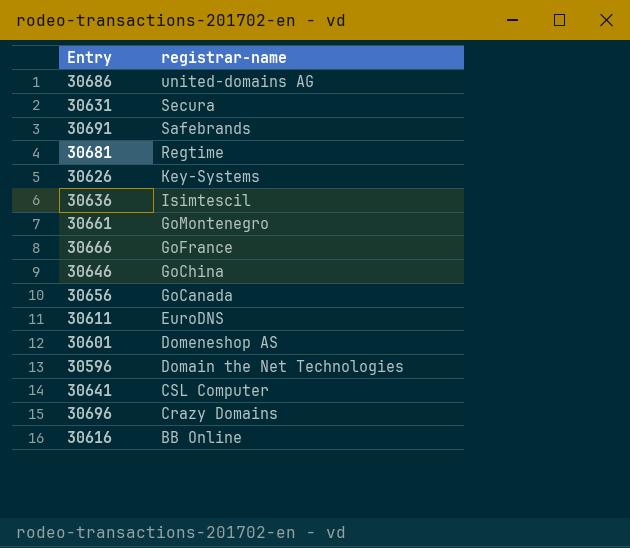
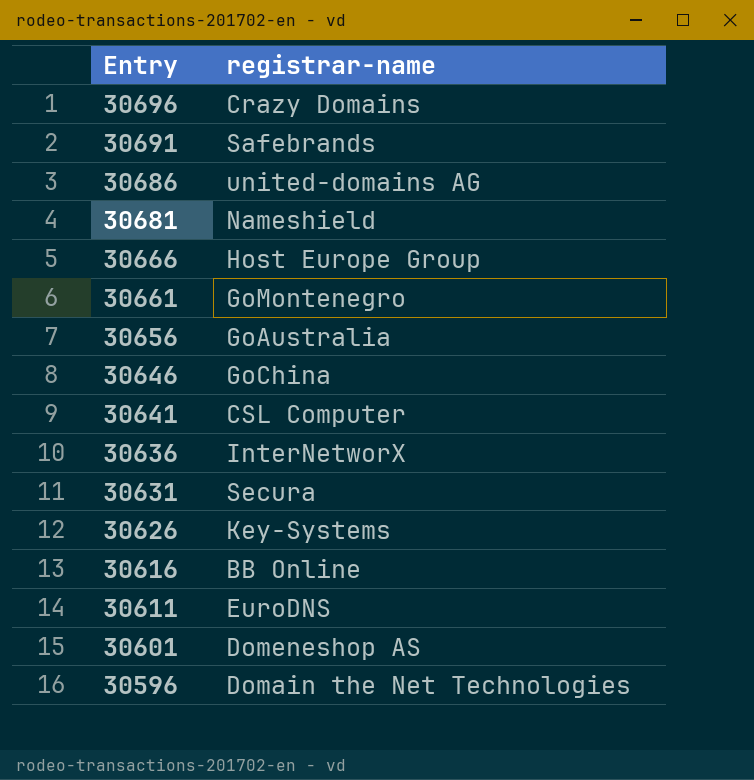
row order: registrar-name descending -> Entry descending
30681 | registrar-name: Regtime -> Nameshield
30666 | registrar-name: GoFrance -> Host Europe Group
30656 | registrar-name: GoCanada -> GoAustralia
30636 | registrar-name: Isimtescil -> InterNetworX

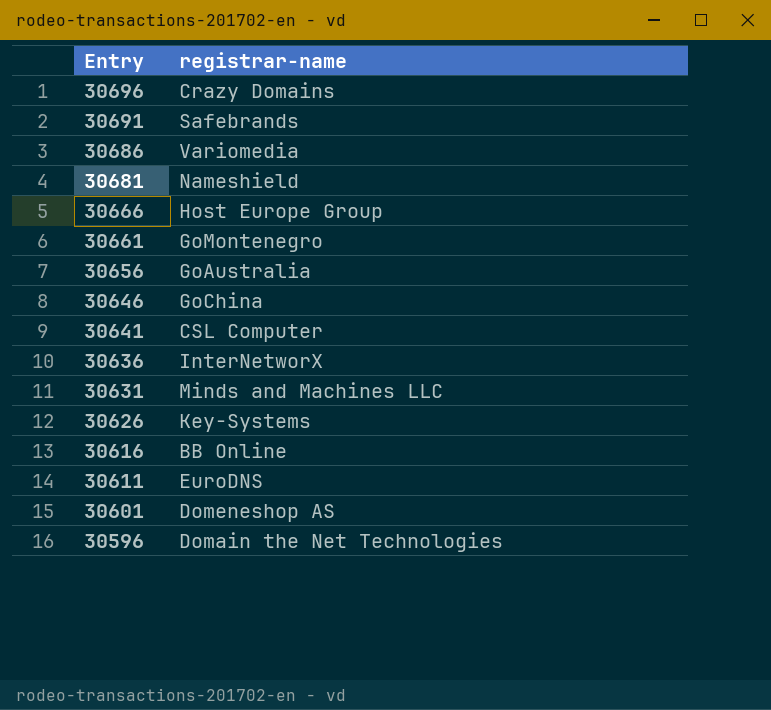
30686 | registrar-name: united-domains AG -> Variomedia
30631 | registrar-name: Secura -> Minds and Machines LLC

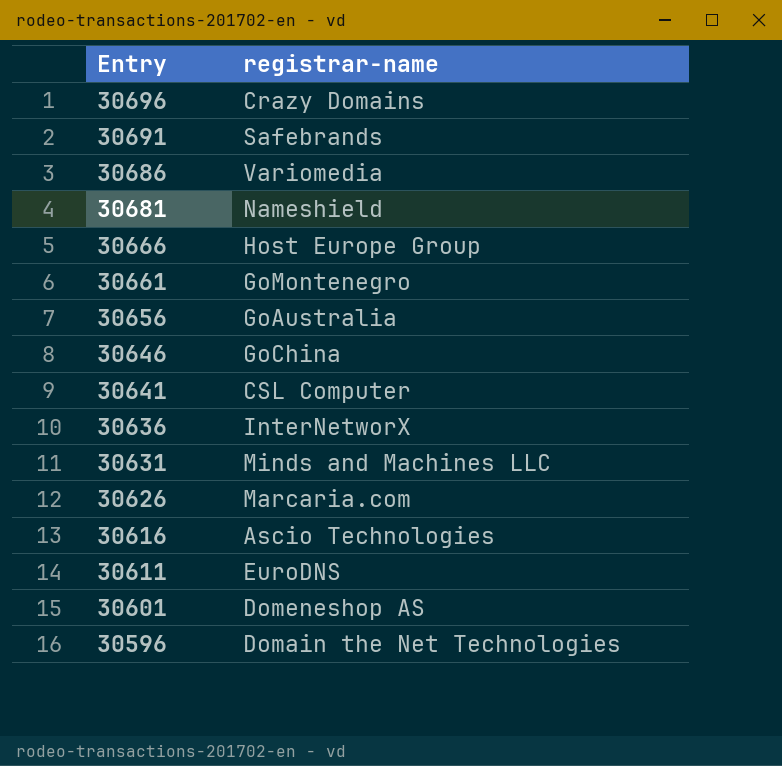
30626 | registrar-name: Key-Systems -> Marcaria.com
30616 | registrar-name: BB Online -> Ascio Technologies

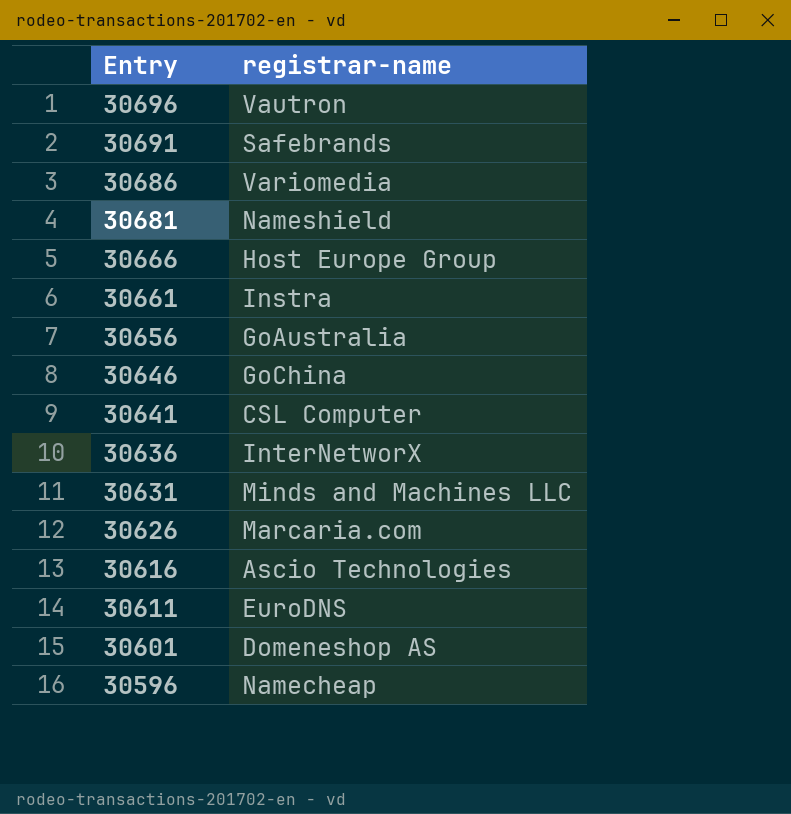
30696 | registrar-name: Crazy Domains -> Vautron
30661 | registrar-name: GoMontenegro -> Instra
30596 | registrar-name: Domain the Net Technologies -> Namecheap

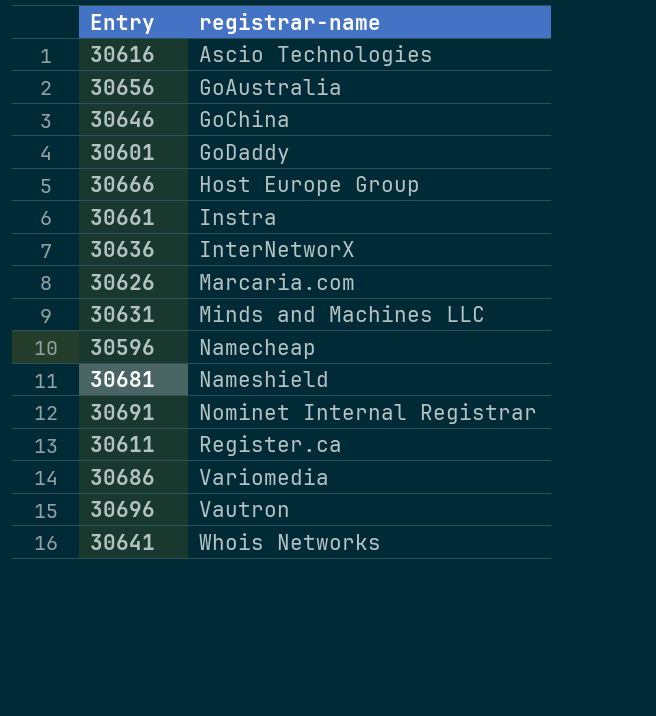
row order: Entry descending -> registrar-name ascending
30601 | registrar-name: Domeneshop AS -> GoDaddy
30691 | registrar-name: Safebrands -> Nominet Internal Registrar
30611 | registrar-name: EuroDNS -> Register.ca
30641 | registrar-name: CSL Computer -> Whois Networks

